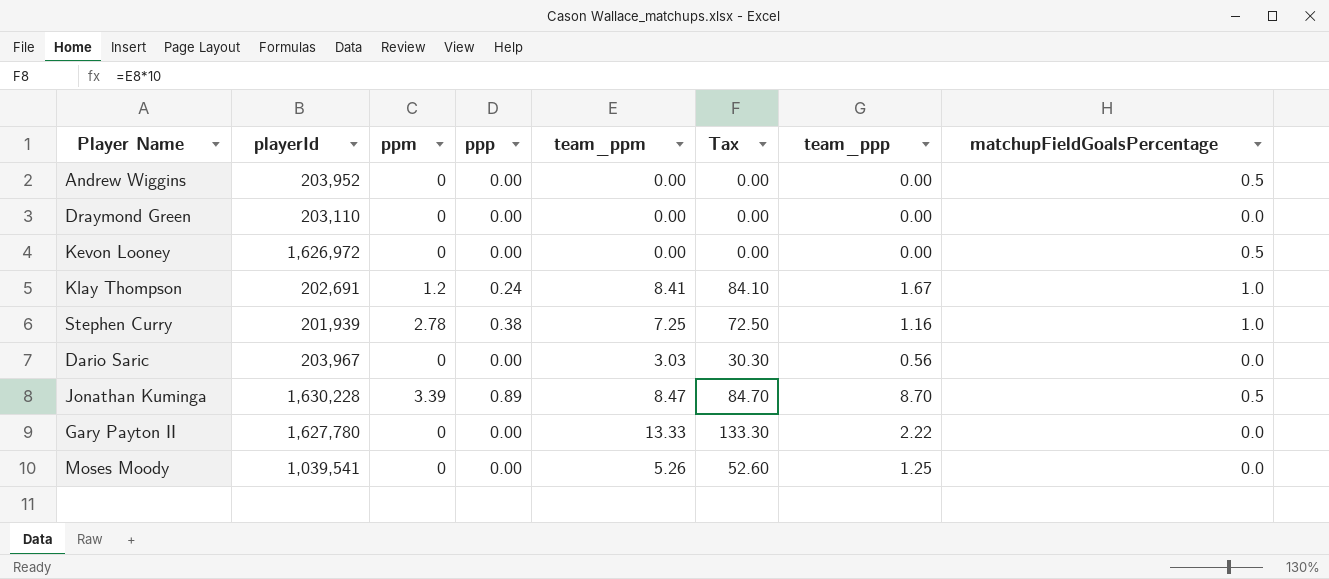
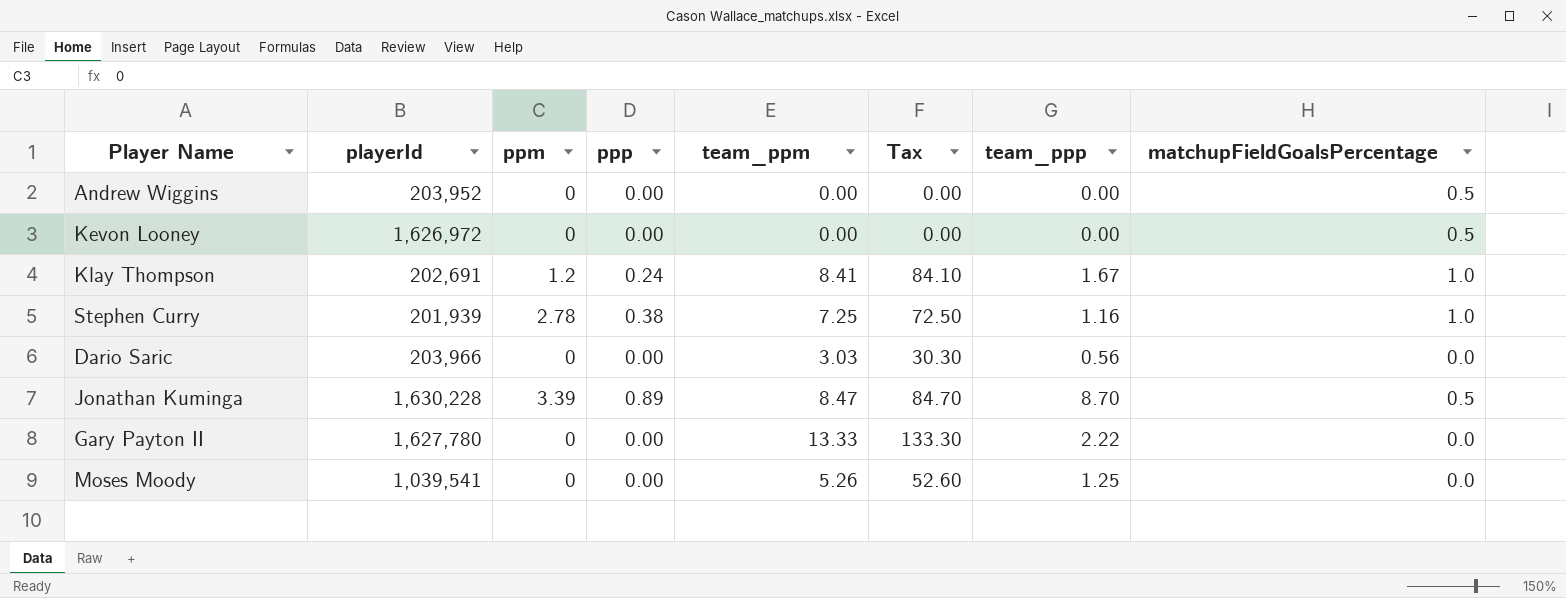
row Draymond Green: 203,110 | 0 | 0.00 | 0.00 | 0.00 | 0.00 | 0.0 -> none
Dario Saric | playerId: 203,967 -> 203,966

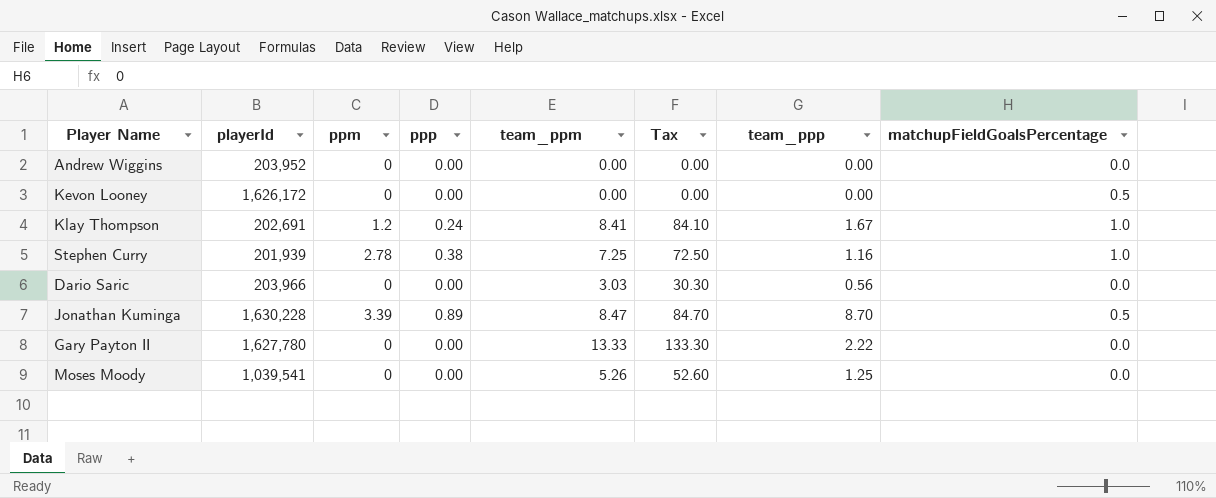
Andrew Wiggins | matchupFieldGoalsPercentage: 0.5 -> 0.0
Kevon Looney | playerId: 1,626,972 -> 1,626,172

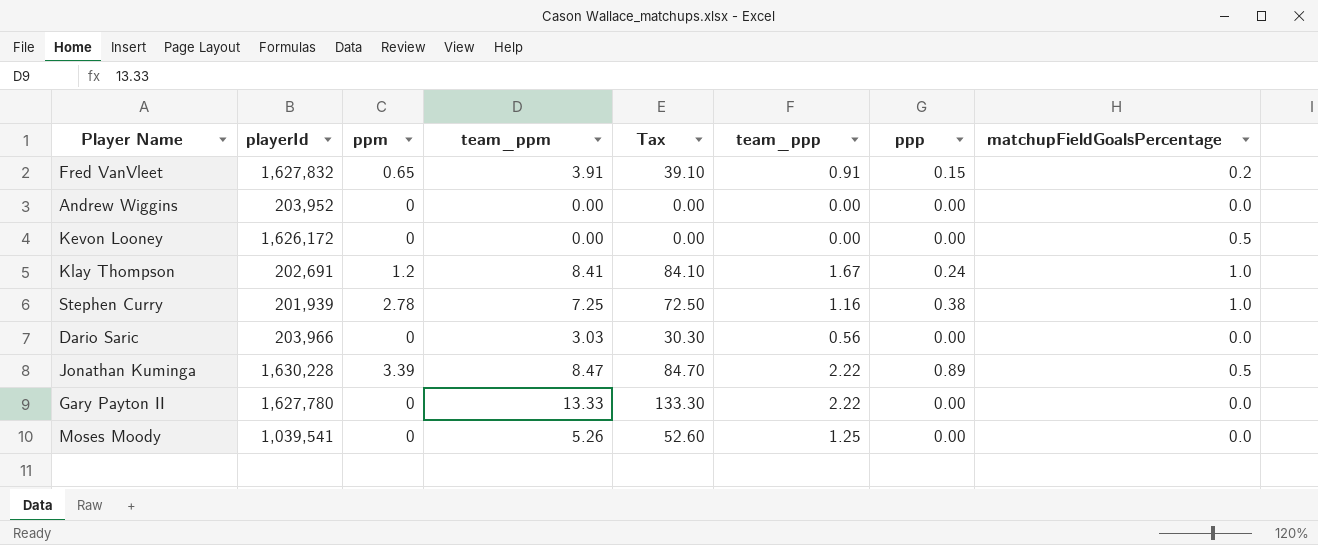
column ppp | position: 4 -> 7
row Fred VanVleet: none -> 1,627,832 | 0.65 | 3.91 | 39.10 | 0.91 | 0.15 | 0.2
Jonathan Kuminga | team_ppp: 8.70 -> 2.22

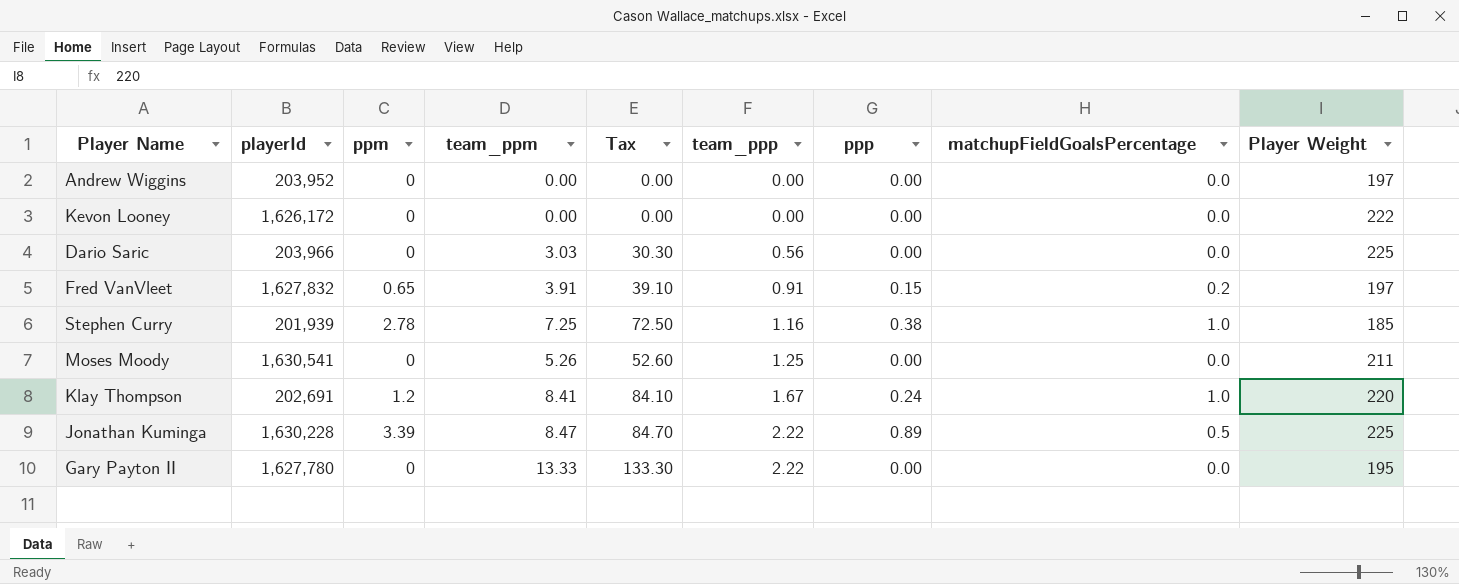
row order: none -> team_ppp ascending
column Player Weight | position: none -> 9
Kevon Looney | matchupFieldGoalsPercentage: 0.5 -> 0.0
Moses Moody | playerId: 1,039,541 -> 1,630,541

